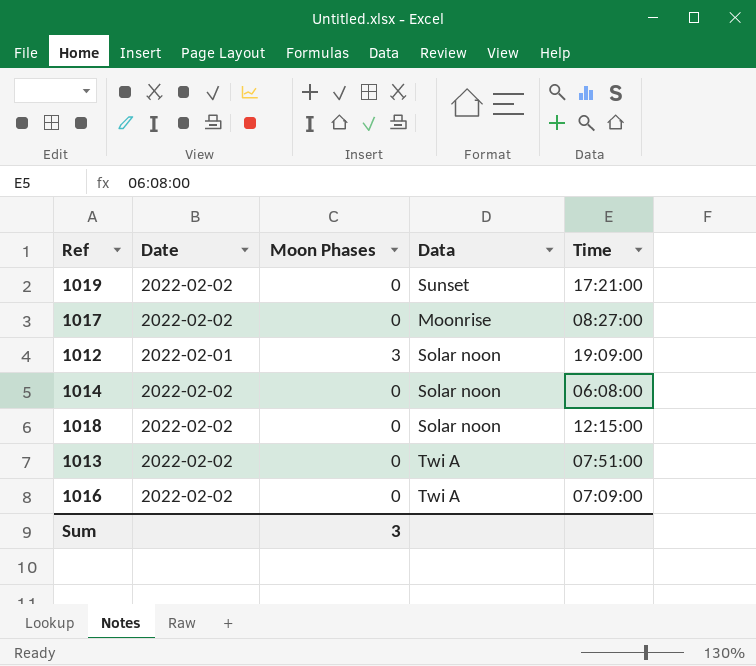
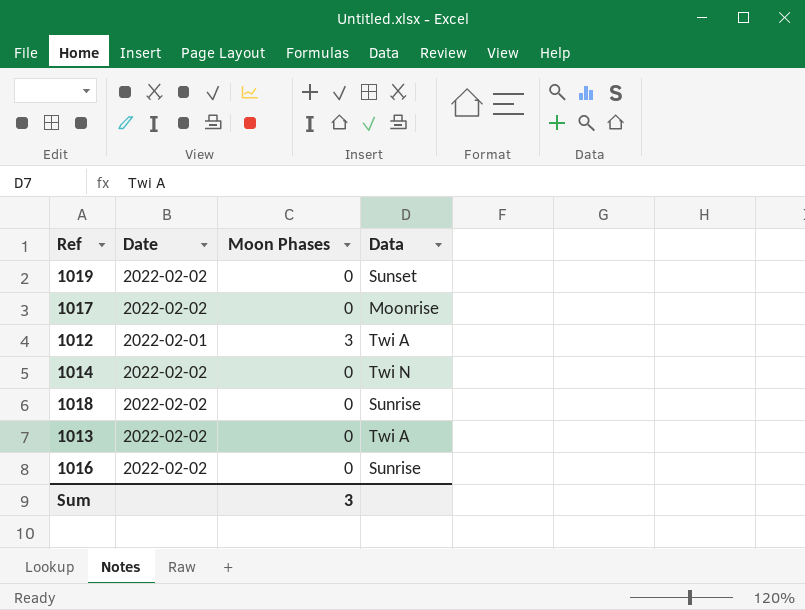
column Time | position: 5 -> none
1012 | Data: Solar noon -> Twi A
1014 | Data: Solar noon -> Twi N
1018 | Data: Solar noon -> Sunrise
1016 | Data: Twi A -> Sunrise

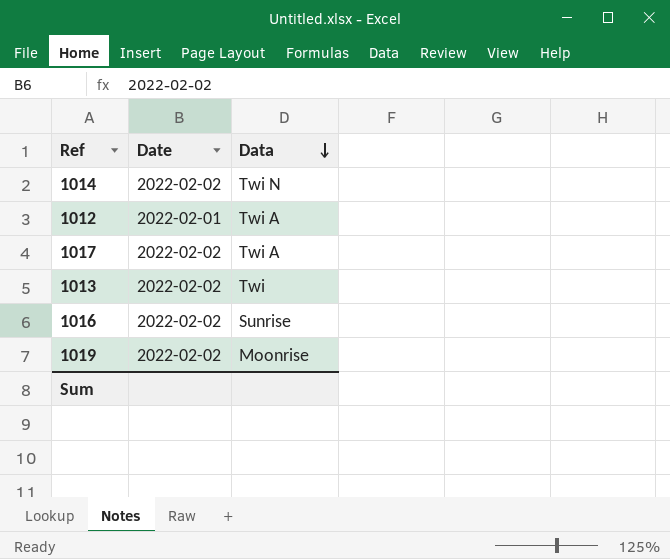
row order: none -> Data descending
column Moon Phases | position: 3 -> none
row 1018: 2022-02-02 | 0 | Sunrise -> none
1017 | Data: Moonrise -> Twi A
1013 | Data: Twi A -> Twi
1019 | Data: Sunset -> Moonrise

